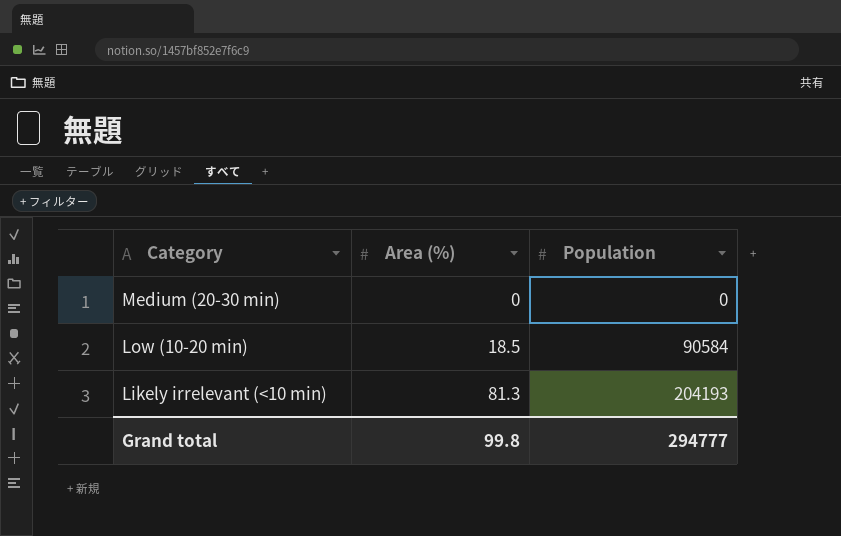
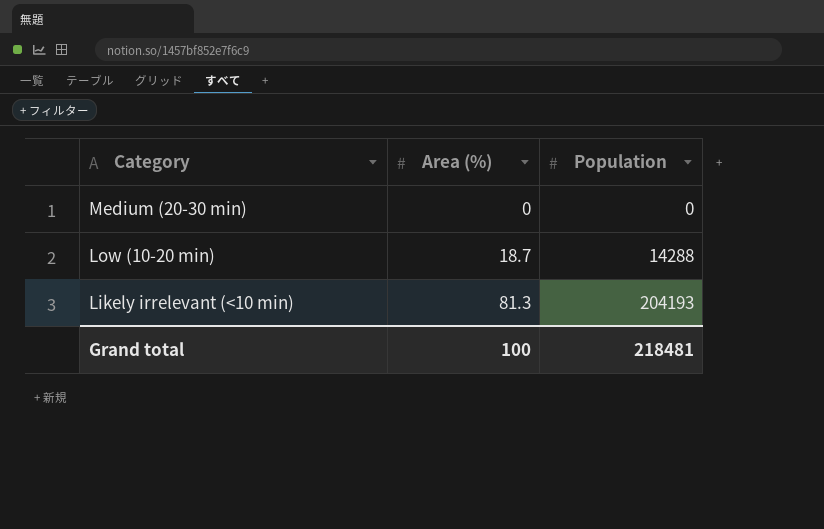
Low (10-20 min) | Area (%): 18.5 -> 18.7
Low (10-20 min) | Population: 90584 -> 14288
Grand total | Area (%): 99.8 -> 100
Grand total | Population: 294777 -> 218481

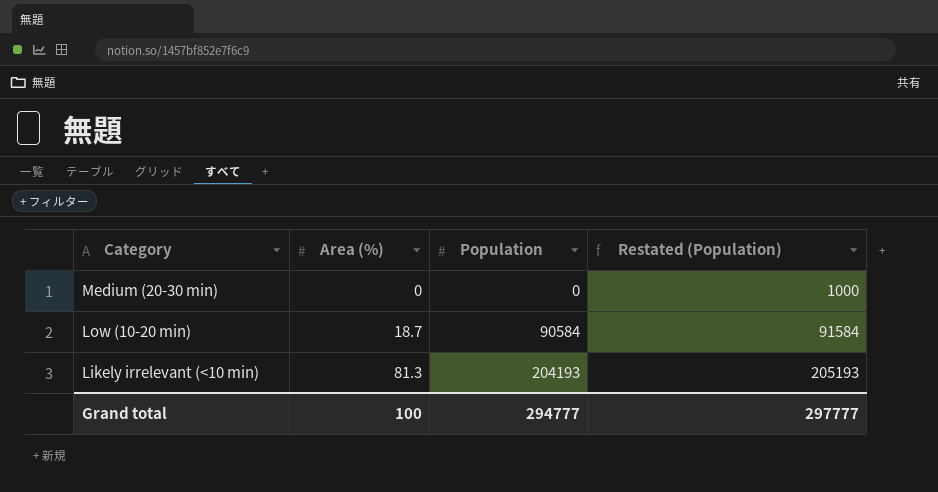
column Restated (Population) | formula: none -> [Population] + 1000
Low (10-20 min) | Population: 14288 -> 90584
Grand total | Population: 218481 -> 294777

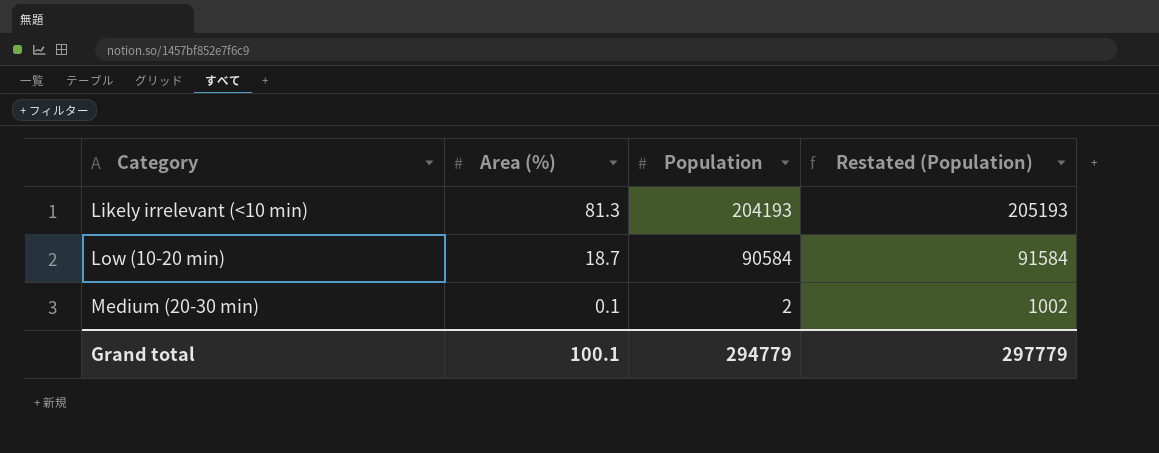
row order: Category descending -> Category ascending
Medium (20-30 min) | Area (%): 0 -> 0.1
Medium (20-30 min) | Population: 0 -> 2
Medium (20-30 min) | Restated (Population): 1000 -> 1002
Grand total | Area (%): 100 -> 100.1
Grand total | Population: 294777 -> 294779
Grand total | Restated (Population): 297777 -> 297779

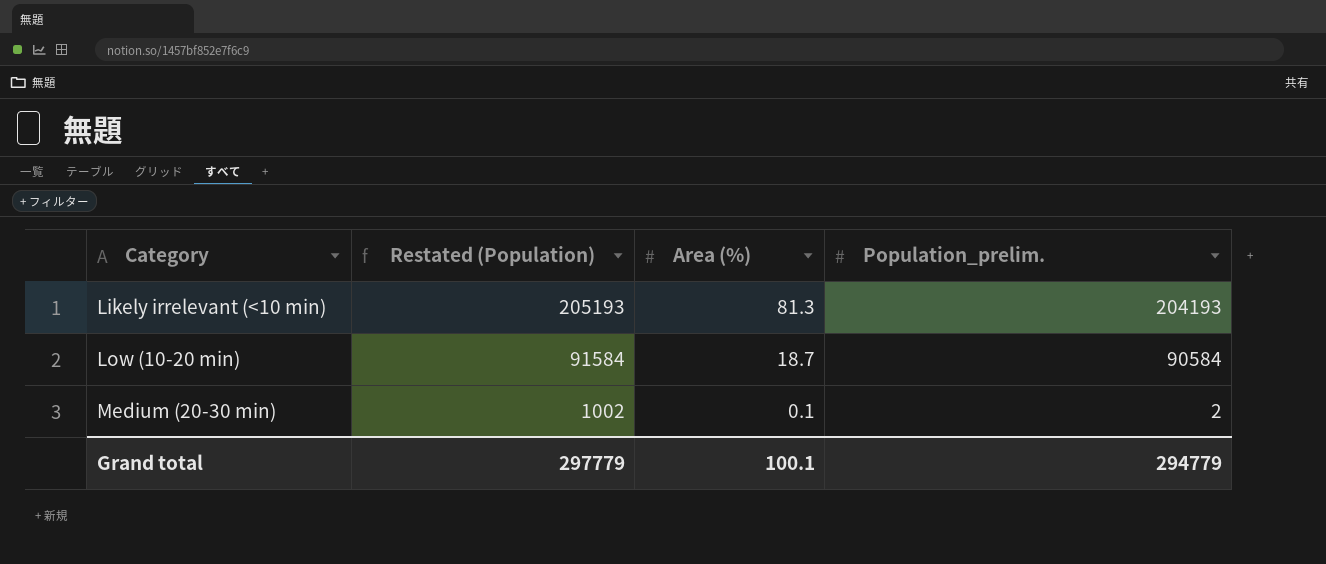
column Restated (Population) | position: 4 -> 2
column name: Population -> Population_prelim.

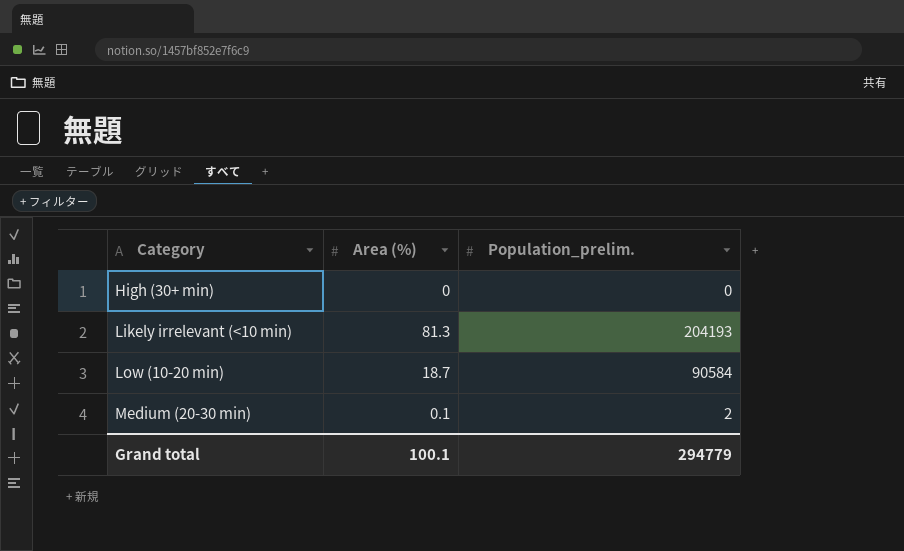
column Restated (Population) | formula: [Population_prelim.] + 1000 -> none
row High (30+ min): none -> 0 | 0

